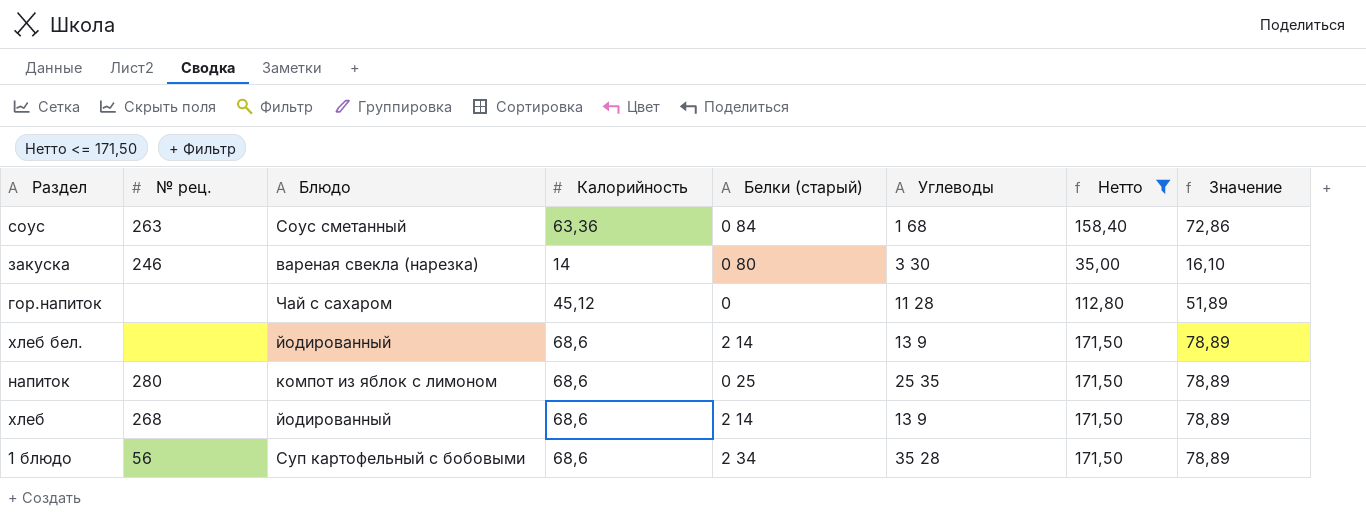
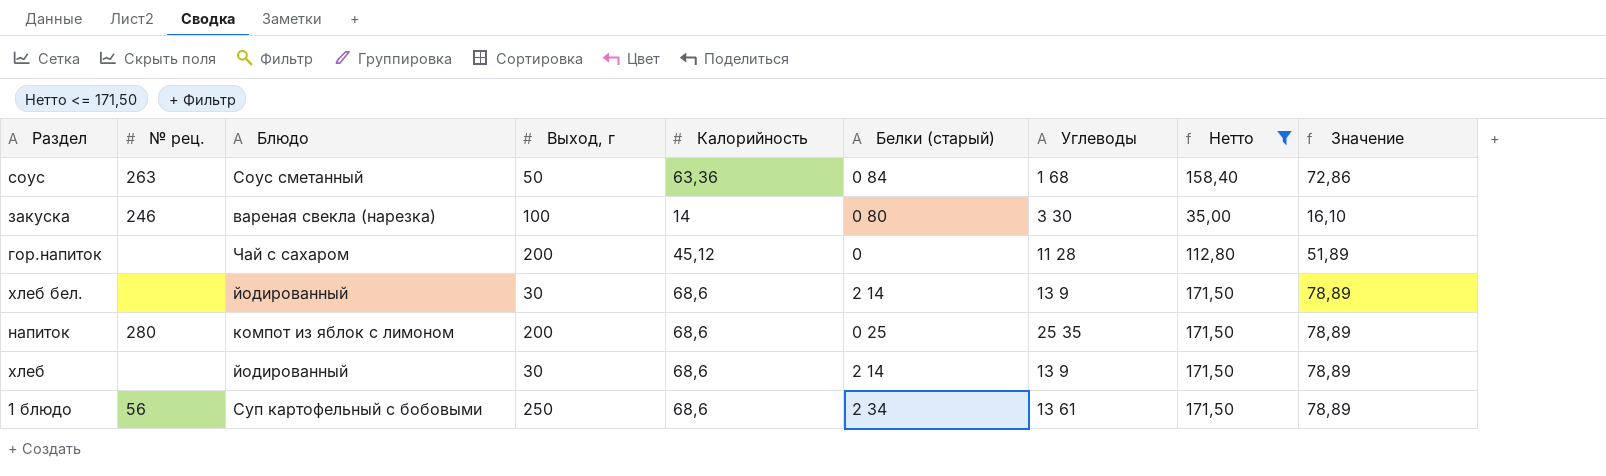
column Выход, г | position: none -> 4
хлеб | № рец.: 268 -> none
1 блюдо | Углеводы: 35 28 -> 13 61

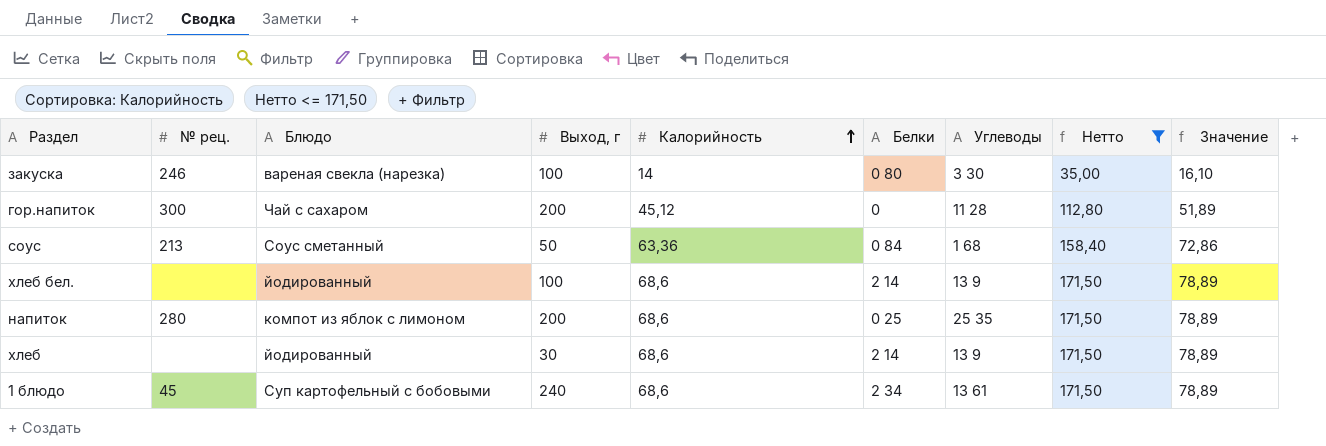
row order: none -> Калорийность ascending
column name: Белки (старый) -> Белки
гор.напиток | № рец.: none -> 300
соус | № рец.: 263 -> 213
хлеб бел. | Выход, г: 30 -> 100
1 блюдо | № рец.: 56 -> 45
1 блюдо | Выход, г: 250 -> 240

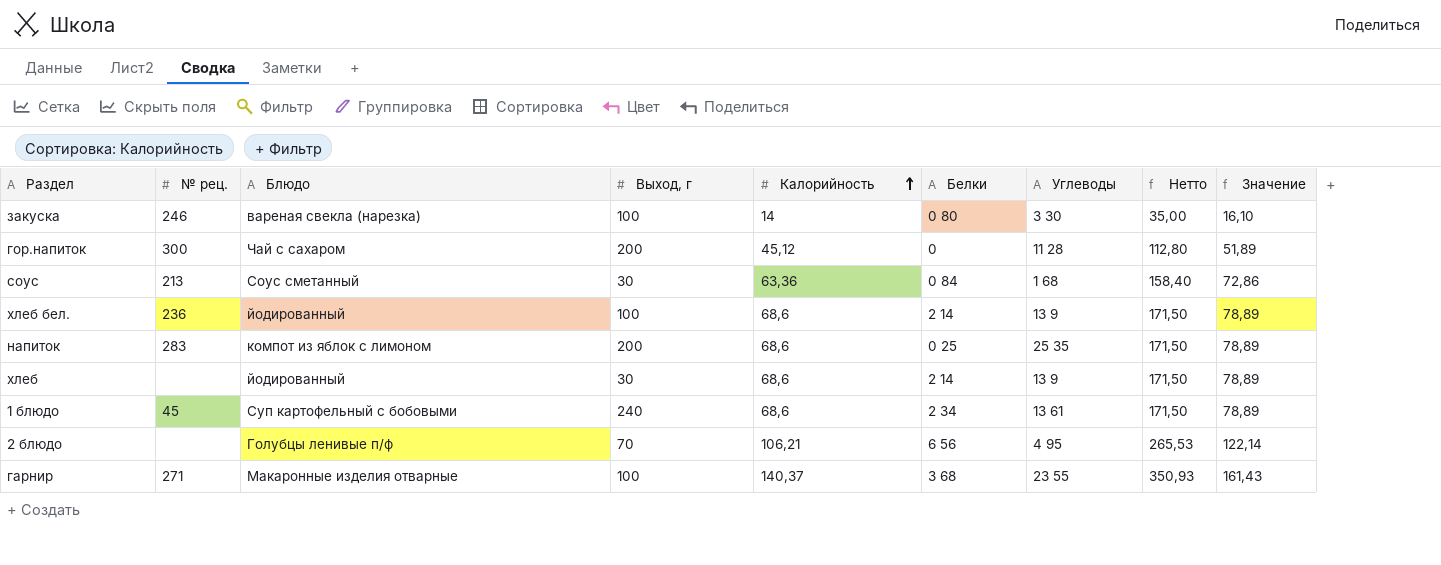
filter: Нетто <= 171,50 -> none
соус | Выход, г: 50 -> 30
хлеб бел. | № рец.: none -> 236
напиток | № рец.: 280 -> 283

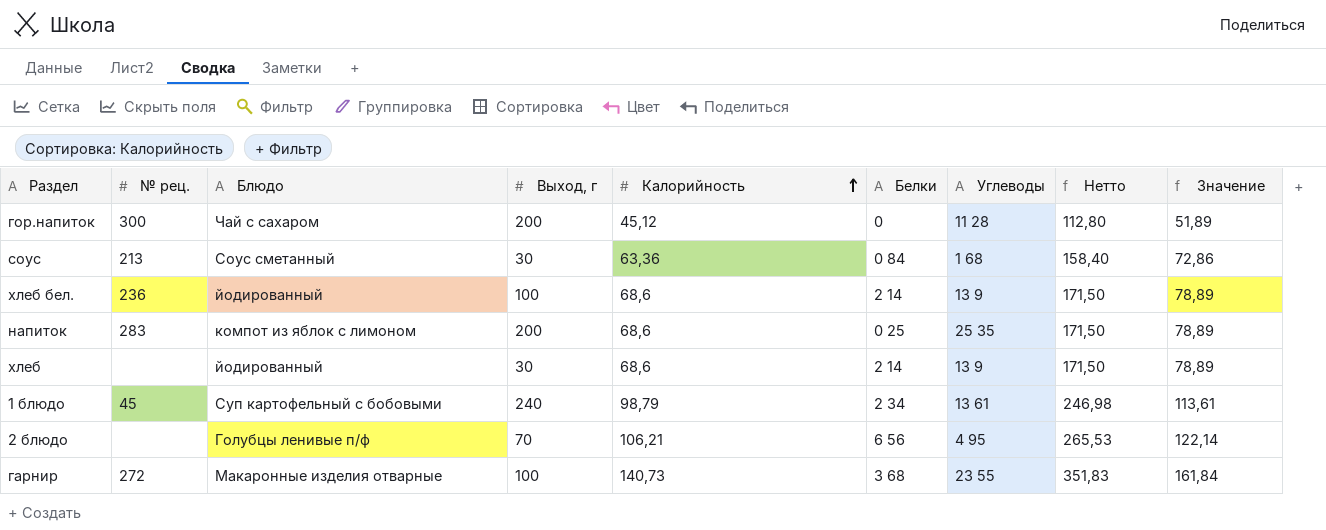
row закуска: 246 | вареная свекла (нарезка) | 100 | 14 | 0 80 | 3 30 | 35,00 | 16,10 -> none
1 блюдо | Калорийность: 68,6 -> 98,79
1 блюдо | Нетто: 171,50 -> 246,98
1 блюдо | Значение: 78,89 -> 113,61
гарнир | № рец.: 271 -> 272
гарнир | Калорийность: 140,37 -> 140,73
гарнир | Нетто: 350,93 -> 351,83
гарнир | Значение: 161,43 -> 161,84

